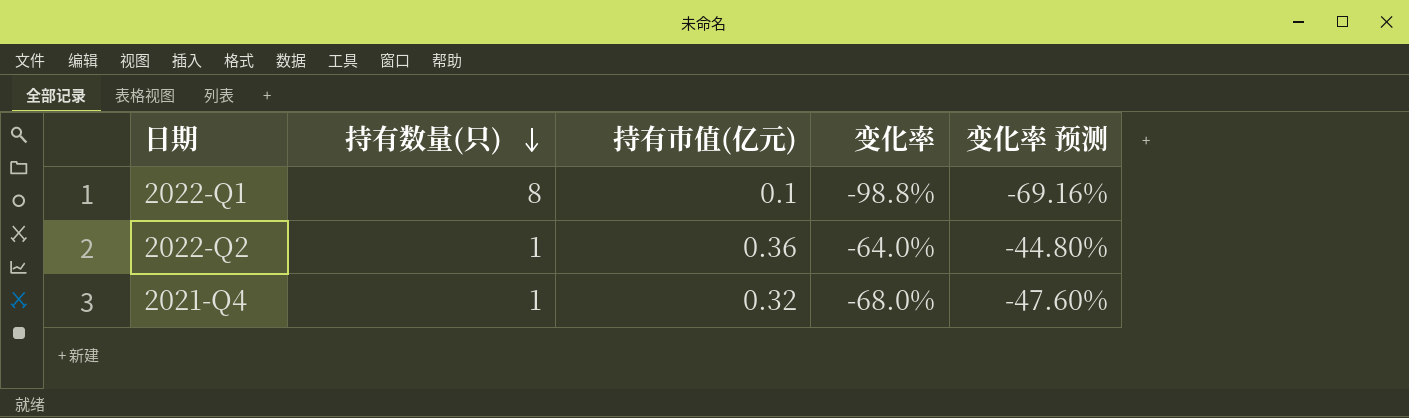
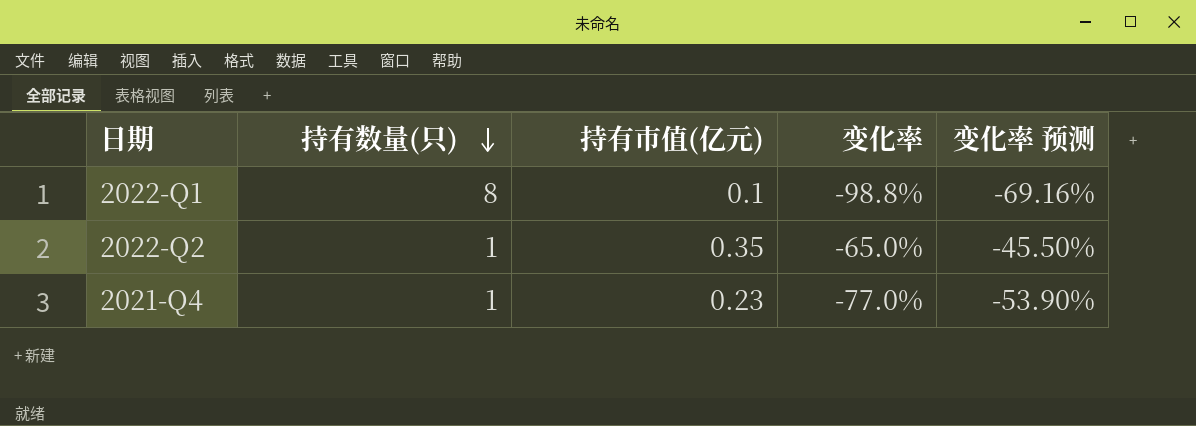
2022-Q2 | 持有市值(亿元): 0.36 -> 0.35
2022-Q2 | 变化率: -64.0% -> -65.0%
2022-Q2 | 变化率 预测: -44.80% -> -45.50%
2021-Q4 | 持有市值(亿元): 0.32 -> 0.23
2021-Q4 | 变化率: -68.0% -> -77.0%
2021-Q4 | 变化率 预测: -47.60% -> -53.90%

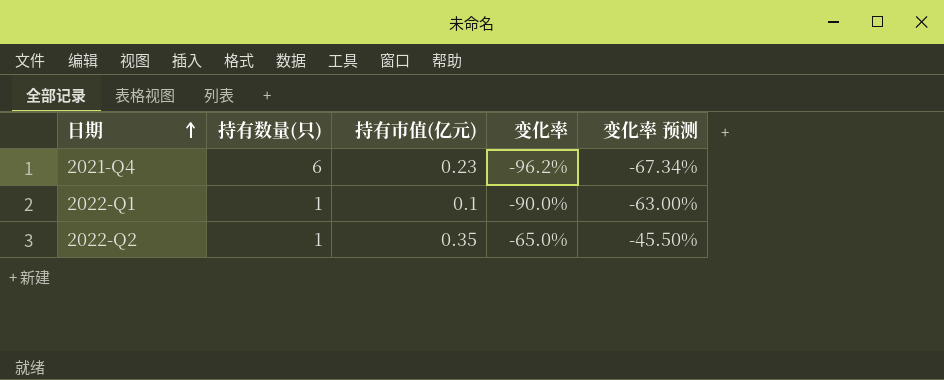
row order: 持有数量(只) descending -> 日期 ascending
2021-Q4 | 持有数量(只): 1 -> 6
2021-Q4 | 变化率: -77.0% -> -96.2%
2021-Q4 | 变化率 预测: -53.90% -> -67.34%
2022-Q1 | 持有数量(只): 8 -> 1
2022-Q1 | 变化率: -98.8% -> -90.0%
2022-Q1 | 变化率 预测: -69.16% -> -63.00%

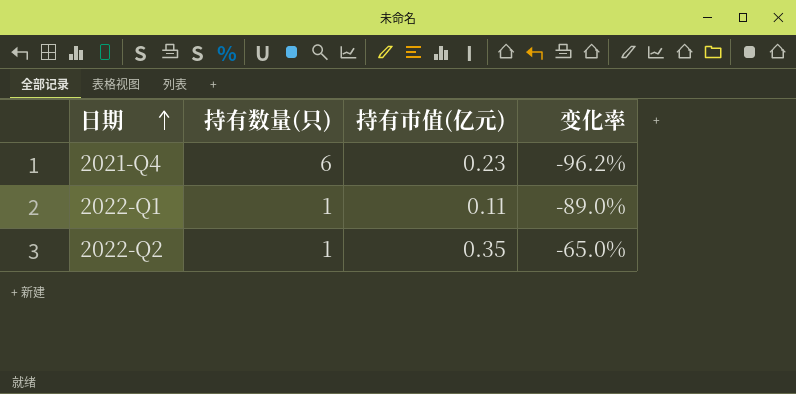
column 变化率 预测 | formula: [变化率] * 0.7 -> none
2022-Q1 | 持有市值(亿元): 0.1 -> 0.11
2022-Q1 | 变化率: -90.0% -> -89.0%

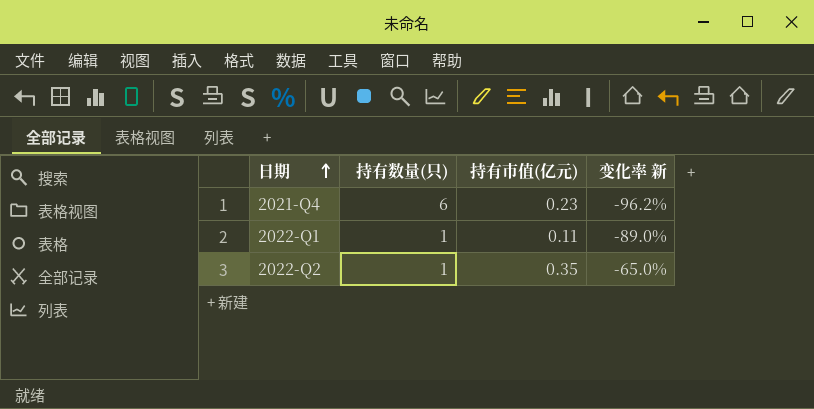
column name: 变化率 -> 变化率 新

